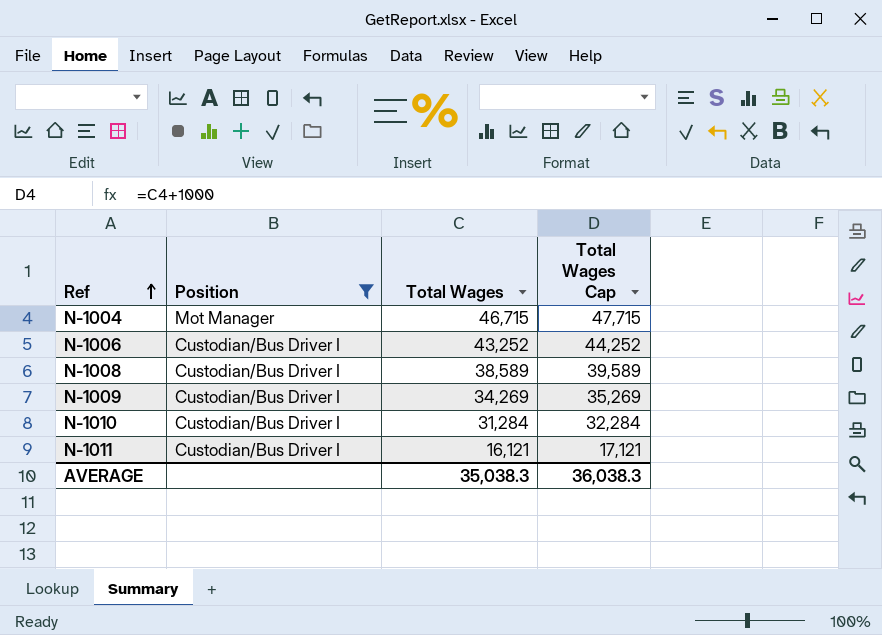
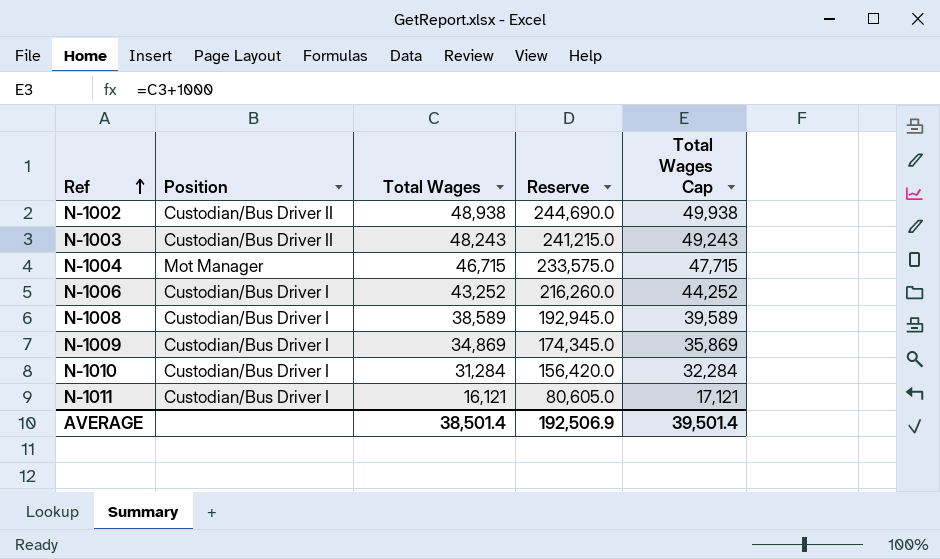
filter: Position != Custodian/Bus Driver II -> none
column Reserve | formula: none -> [Total Wages] * 5
N-1009 | Total Wages: 34,269 -> 34,869
N-1009 | Total Wages Cap: 35,269 -> 35,869
AVERAGE | Total Wages: 35,038.3 -> 38,501.4
AVERAGE | Total Wages Cap: 36,038.3 -> 39,501.4

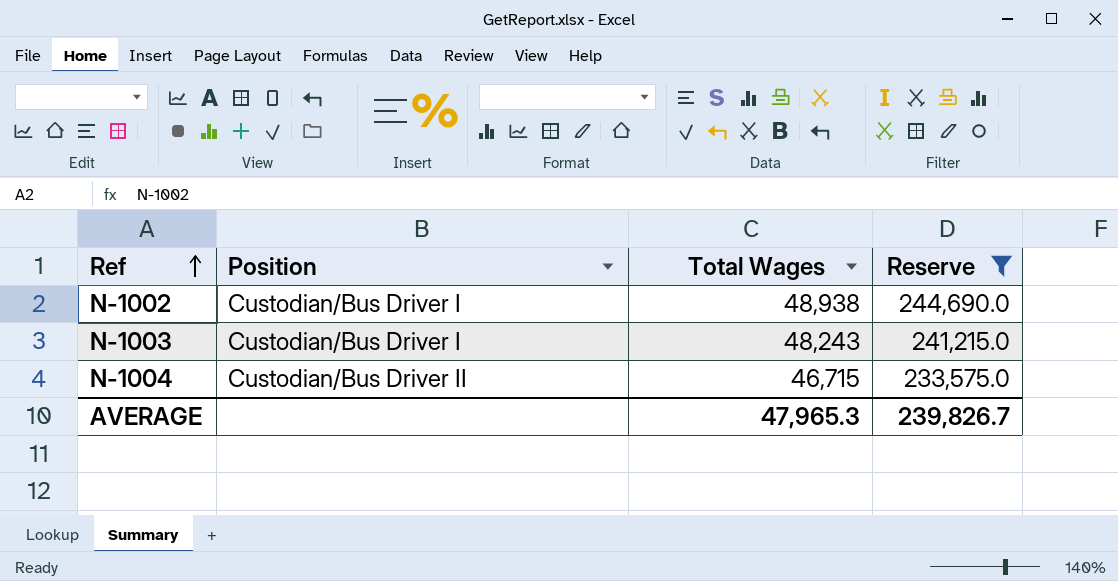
filter: none -> Reserve >= 233,575.0
column Total Wages Cap | formula: [Total Wages] + 1000 -> none
N-1002 | Position: Custodian/Bus Driver II -> Custodian/Bus Driver I
N-1003 | Position: Custodian/Bus Driver II -> Custodian/Bus Driver I
N-1004 | Position: Mot Manager -> Custodian/Bus Driver II
AVERAGE | Total Wages: 38,501.4 -> 47,965.3
AVERAGE | Reserve: 192,506.9 -> 239,826.7

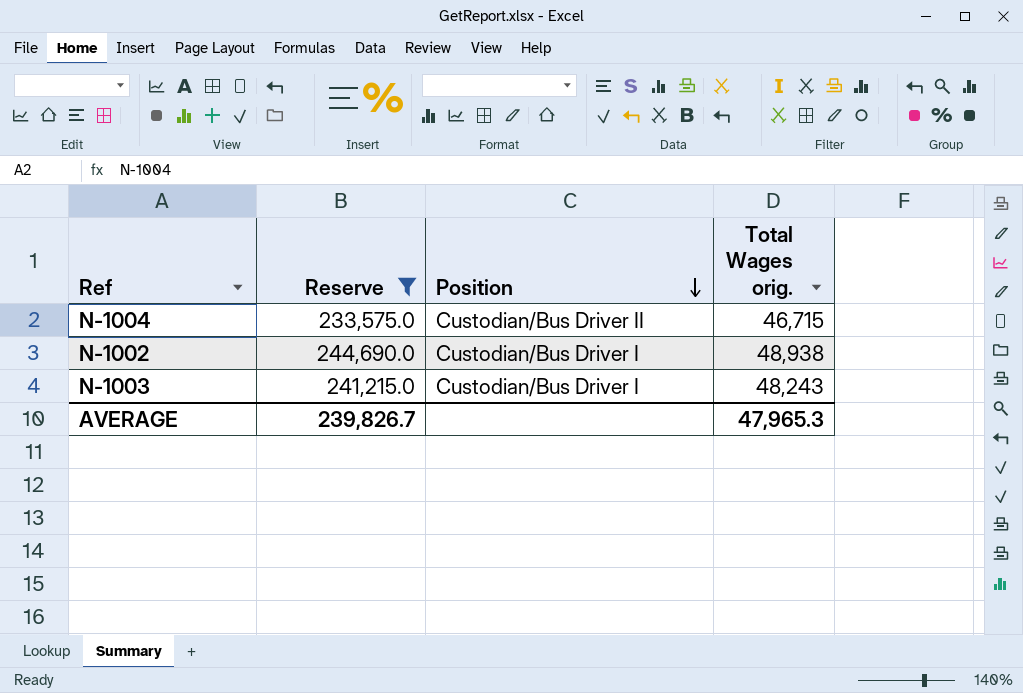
row order: Ref ascending -> Position descending
column Reserve | position: 4 -> 2
column name: Total Wages -> Total Wages orig.

